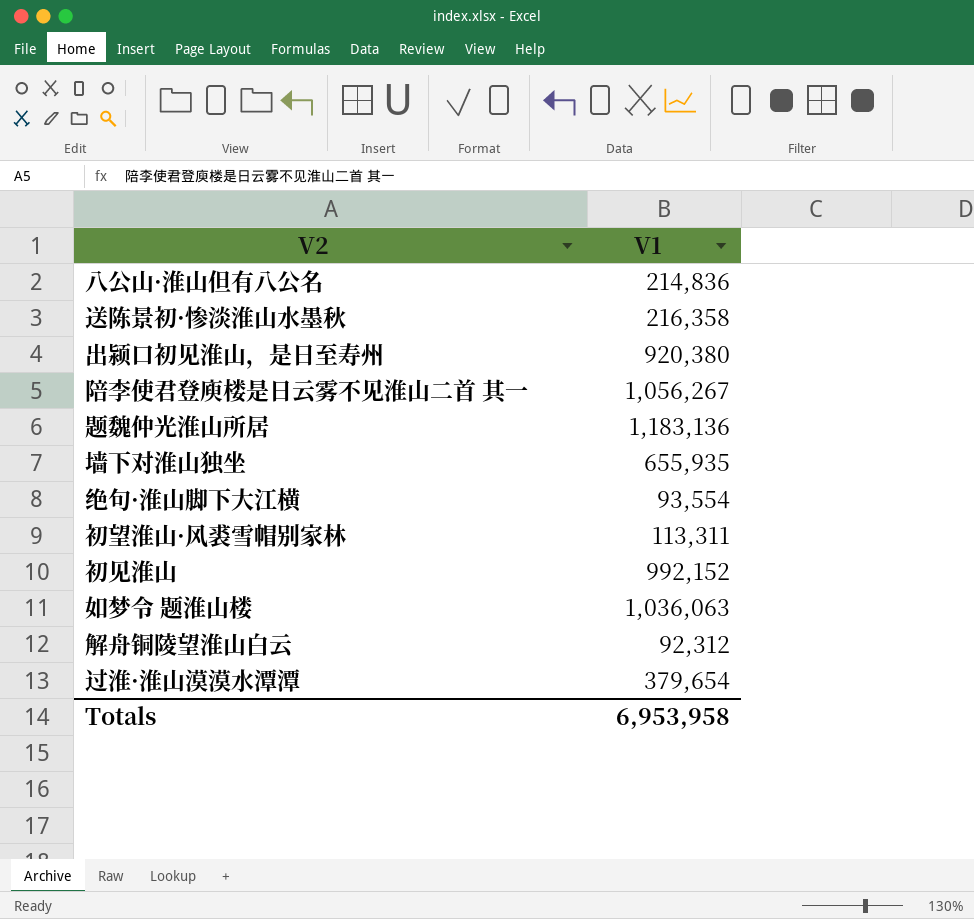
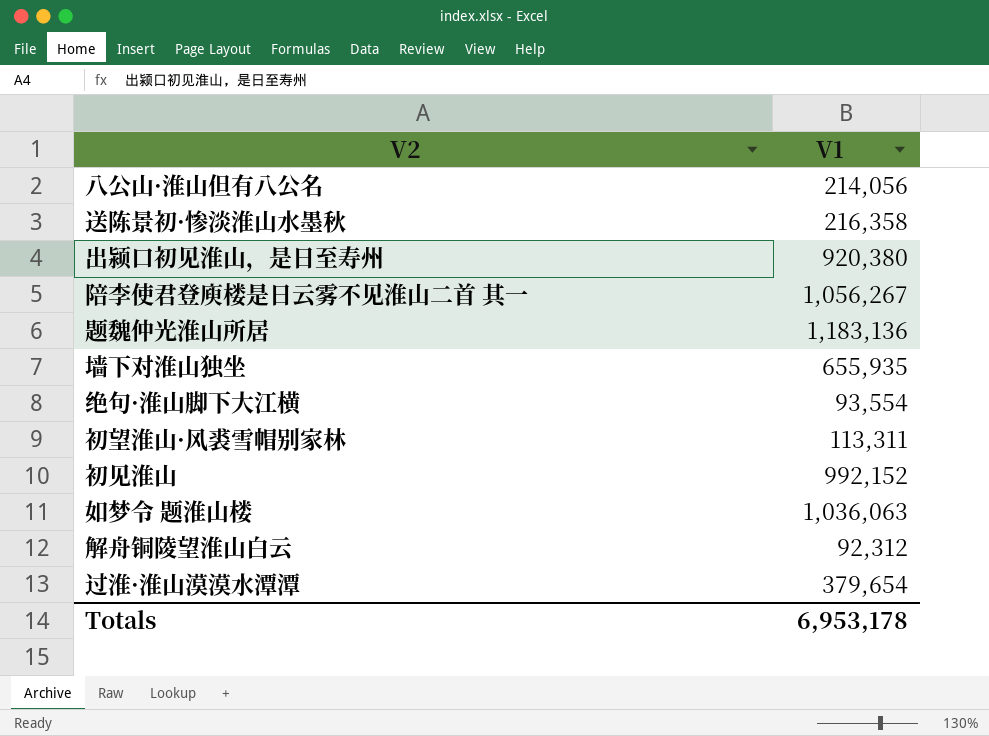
八公山·淮山但有八公名 | V1: 214,836 -> 214,056
Totals | V1: 6,953,958 -> 6,953,178

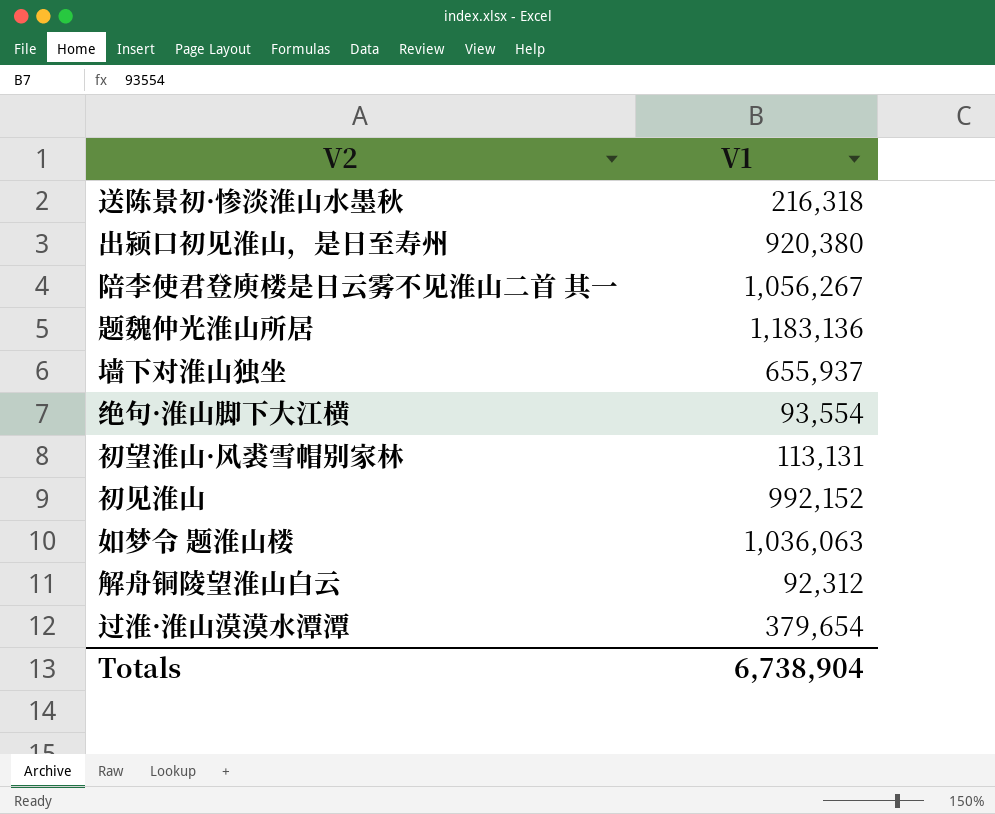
row 八公山·淮山但有八公名: 214,056 -> none
送陈景初·惨淡淮山水墨秋 | V1: 216,358 -> 216,318
墙下对淮山独坐 | V1: 655,935 -> 655,937
初望淮山·风裘雪帽别家林 | V1: 113,311 -> 113,131
Totals | V1: 6,953,178 -> 6,738,904

